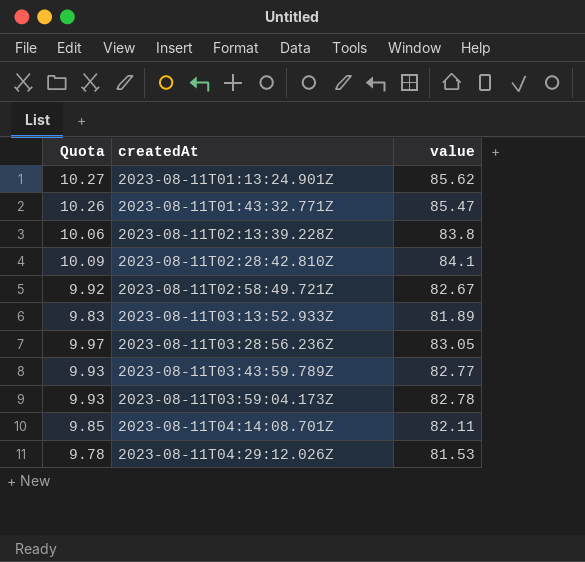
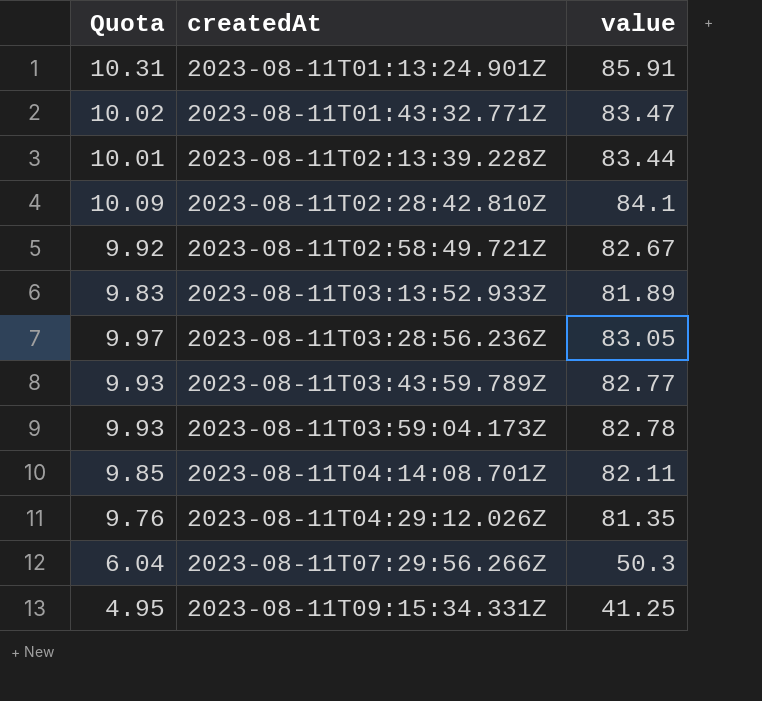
2023-08-11T01:13:24.901Z | Quota: 10.27 -> 10.31
2023-08-11T01:13:24.901Z | value: 85.62 -> 85.91
2023-08-11T01:43:32.771Z | Quota: 10.26 -> 10.02
2023-08-11T01:43:32.771Z | value: 85.47 -> 83.47
2023-08-11T02:13:39.228Z | Quota: 10.06 -> 10.01
2023-08-11T02:13:39.228Z | value: 83.8 -> 83.44
2023-08-11T04:29:12.026Z | Quota: 9.78 -> 9.76
2023-08-11T04:29:12.026Z | value: 81.53 -> 81.35
row 2023-08-11T07:29:56.266Z: none -> 6.04 | 50.3
row 2023-08-11T09:15:34.331Z: none -> 4.95 | 41.25

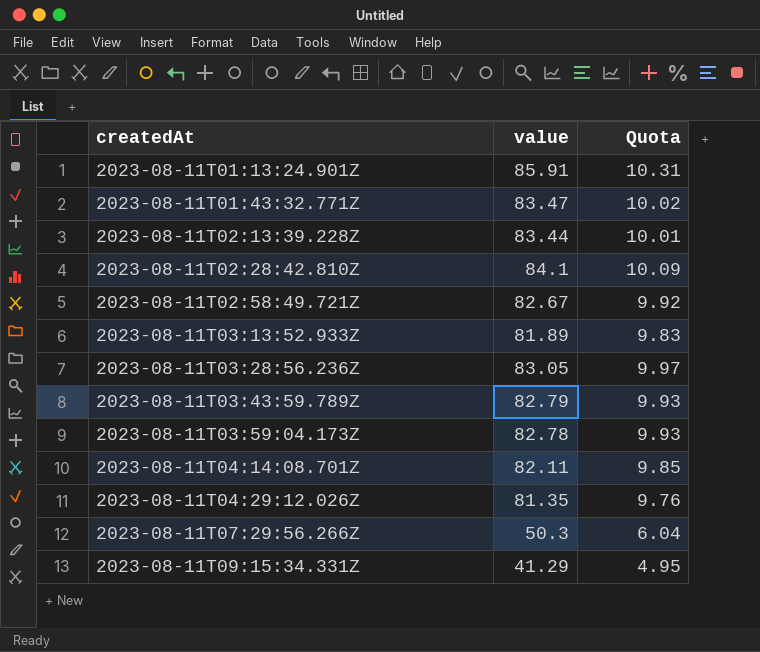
column Quota | position: 1 -> 3
2023-08-11T03:43:59.789Z | value: 82.77 -> 82.79
2023-08-11T09:15:34.331Z | value: 41.25 -> 41.29

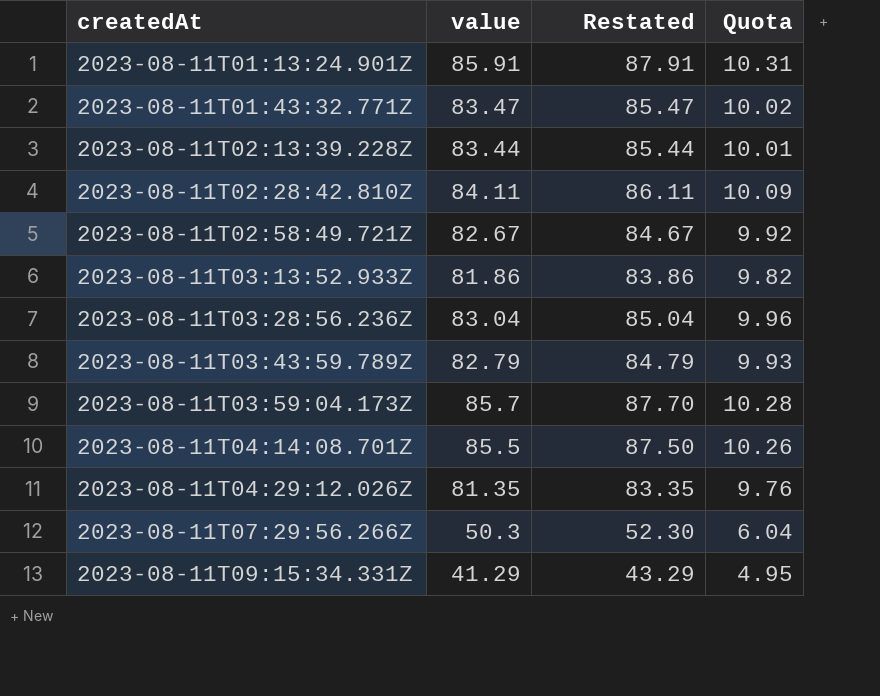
column Restated | formula: none -> [value] + 2
2023-08-11T02:28:42.810Z | value: 84.1 -> 84.11
2023-08-11T03:13:52.933Z | value: 81.89 -> 81.86
2023-08-11T03:13:52.933Z | Quota: 9.83 -> 9.82
2023-08-11T03:28:56.236Z | value: 83.05 -> 83.04
2023-08-11T03:28:56.236Z | Quota: 9.97 -> 9.96
2023-08-11T03:59:04.173Z | value: 82.78 -> 85.7
2023-08-11T03:59:04.173Z | Quota: 9.93 -> 10.28
2023-08-11T04:14:08.701Z | value: 82.11 -> 85.5
2023-08-11T04:14:08.701Z | Quota: 9.85 -> 10.26

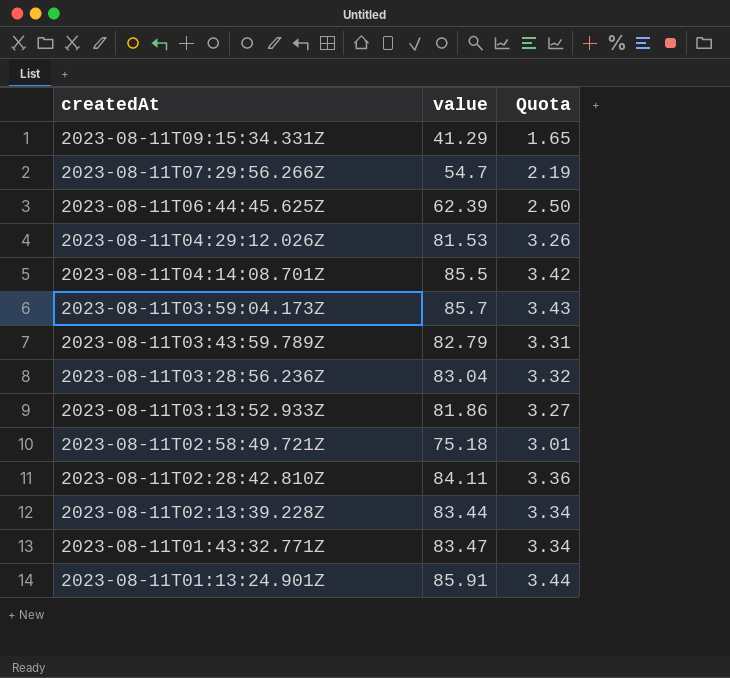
row order: createdAt ascending -> createdAt descending
column Restated | formula: [value] + 2 -> none
column Quota | formula: [value] * 0.12 -> [value] * 0.04
2023-08-11T07:29:56.266Z | value: 50.3 -> 54.7
row 2023-08-11T06:44:45.625Z: none -> 62.39 | 2.50
2023-08-11T04:29:12.026Z | value: 81.35 -> 81.53
2023-08-11T02:58:49.721Z | value: 82.67 -> 75.18

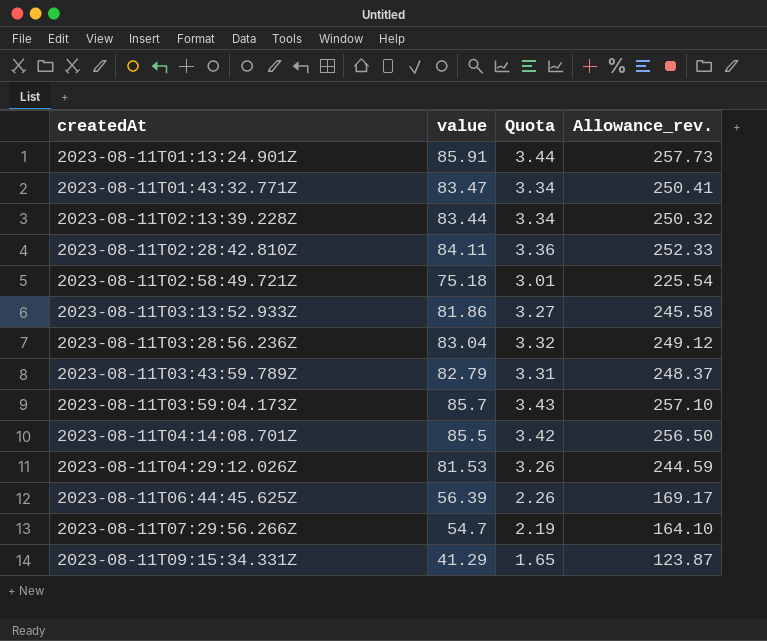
row order: createdAt descending -> createdAt ascending
column Allowance_rev. | formula: none -> [value] * 3
2023-08-11T06:44:45.625Z | value: 62.39 -> 56.39
2023-08-11T06:44:45.625Z | Quota: 2.50 -> 2.26

